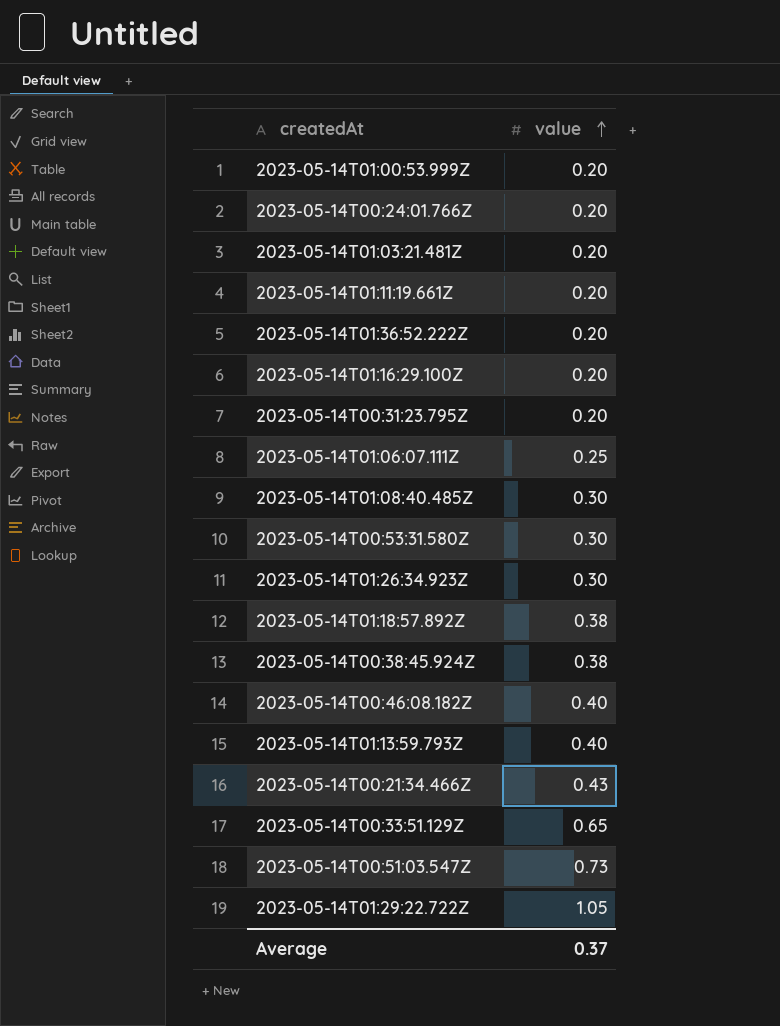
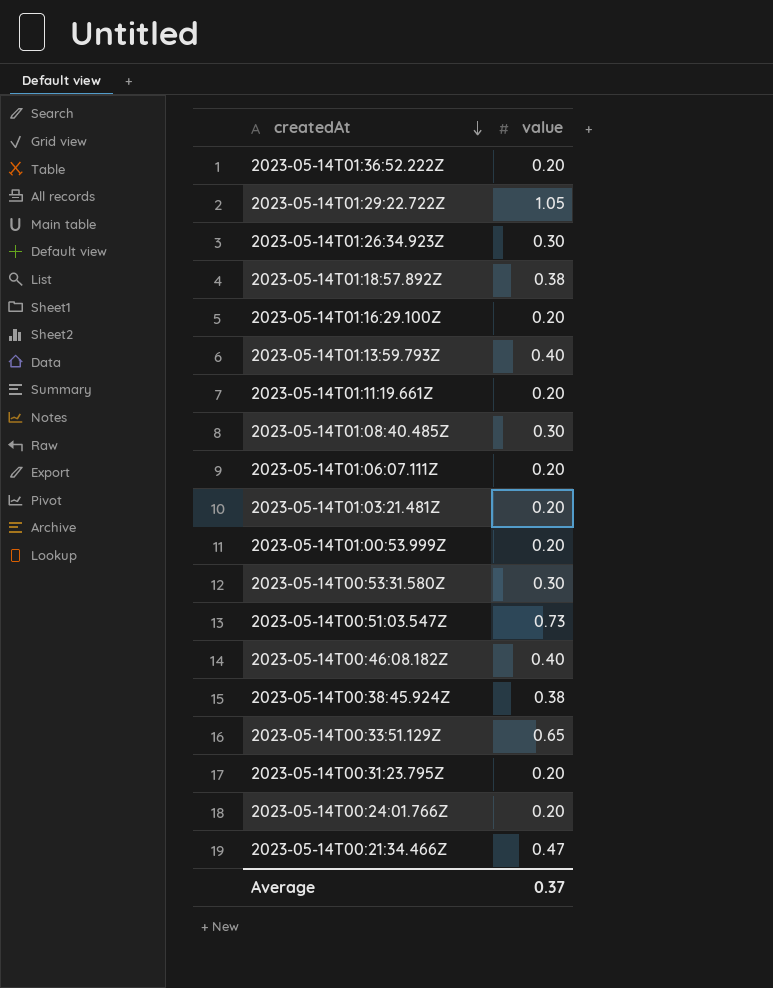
row order: value ascending -> createdAt descending
2023-05-14T01:06:07.111Z | value: 0.25 -> 0.20
2023-05-14T00:21:34.466Z | value: 0.43 -> 0.47

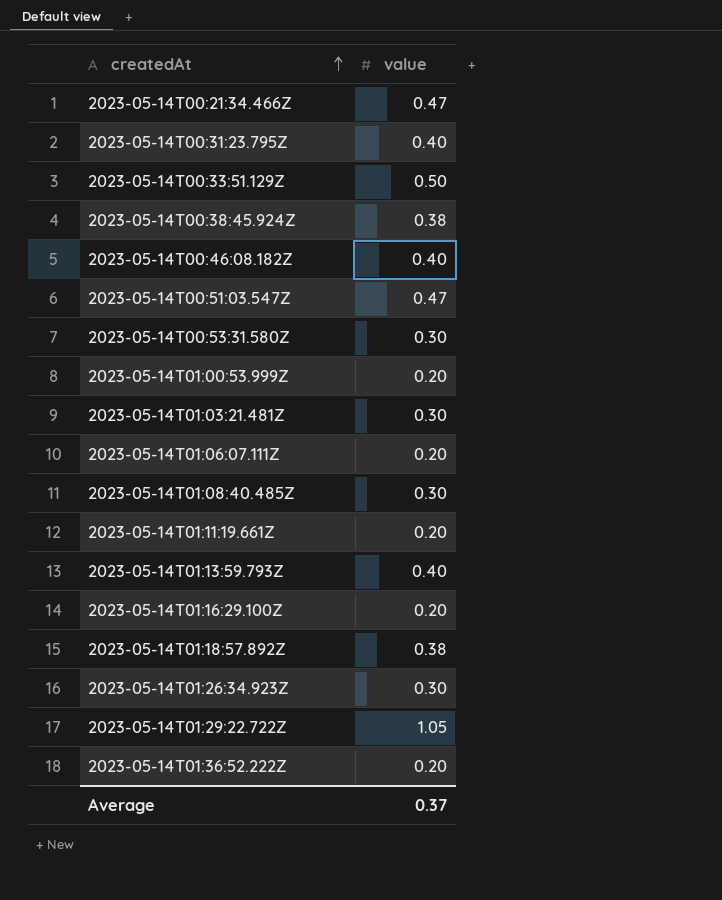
row order: createdAt descending -> createdAt ascending
row 2023-05-14T00:24:01.766Z: 0.20 -> none
2023-05-14T00:31:23.795Z | value: 0.20 -> 0.40
2023-05-14T00:33:51.129Z | value: 0.65 -> 0.50
2023-05-14T00:51:03.547Z | value: 0.73 -> 0.47
2023-05-14T01:03:21.481Z | value: 0.20 -> 0.30

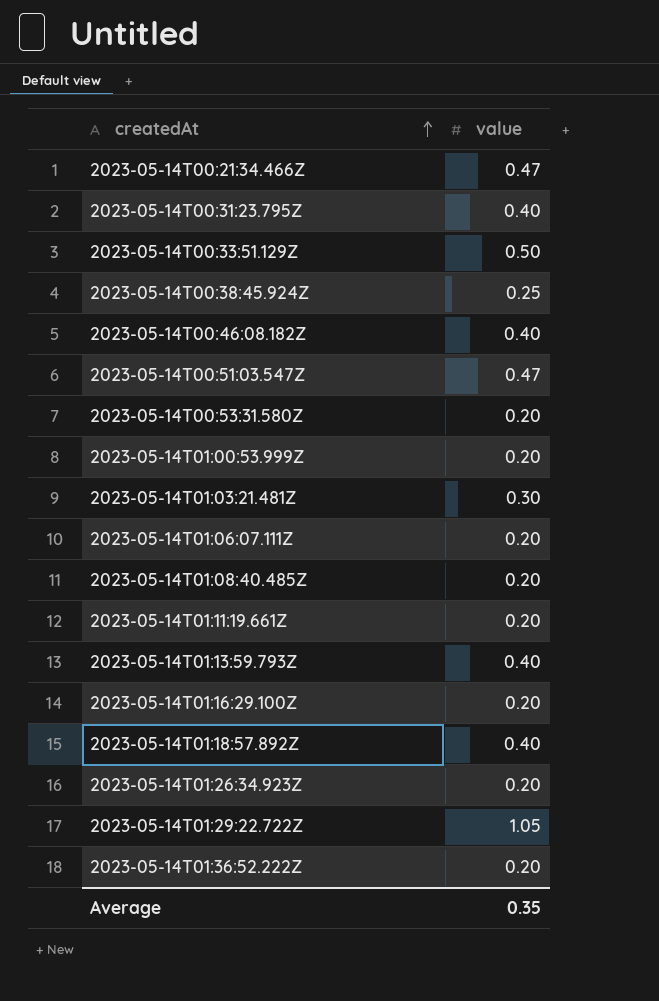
2023-05-14T00:38:45.924Z | value: 0.38 -> 0.25
2023-05-14T00:53:31.580Z | value: 0.30 -> 0.20
2023-05-14T01:08:40.485Z | value: 0.30 -> 0.20
2023-05-14T01:18:57.892Z | value: 0.38 -> 0.40
2023-05-14T01:26:34.923Z | value: 0.30 -> 0.20
Average | value: 0.37 -> 0.35

